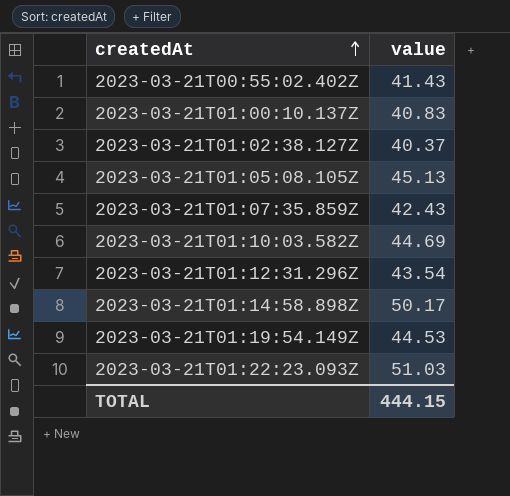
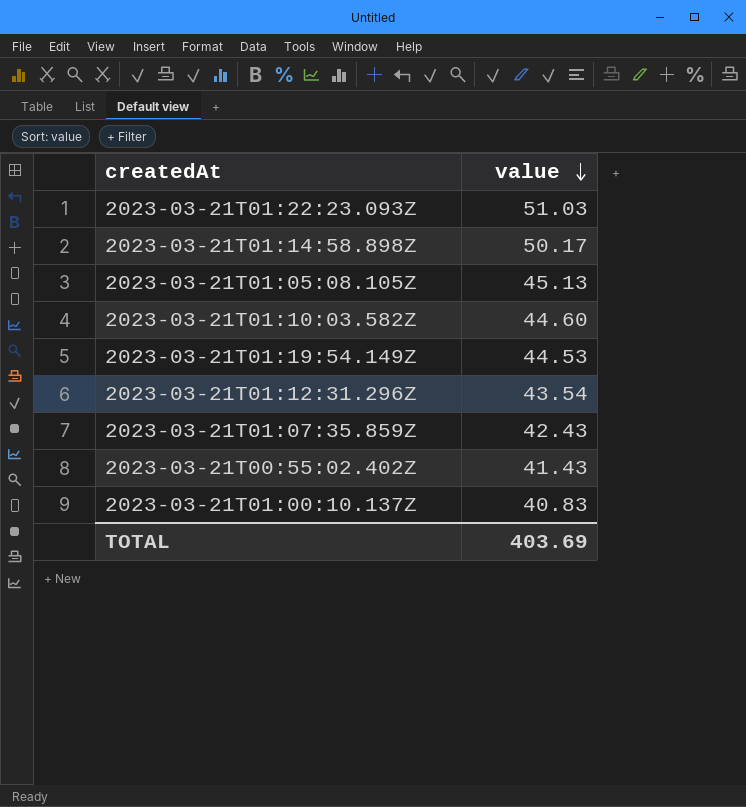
row order: createdAt ascending -> value descending
row 2023-03-21T01:02:38.127Z: 40.37 -> none
2023-03-21T01:10:03.582Z | value: 44.69 -> 44.60
TOTAL | value: 444.15 -> 403.69

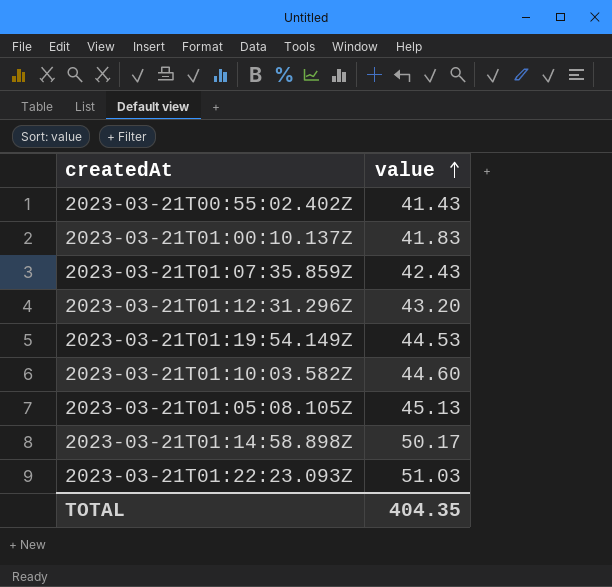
row order: value descending -> value ascending
2023-03-21T01:00:10.137Z | value: 40.83 -> 41.83
2023-03-21T01:12:31.296Z | value: 43.54 -> 43.20
TOTAL | value: 403.69 -> 404.35

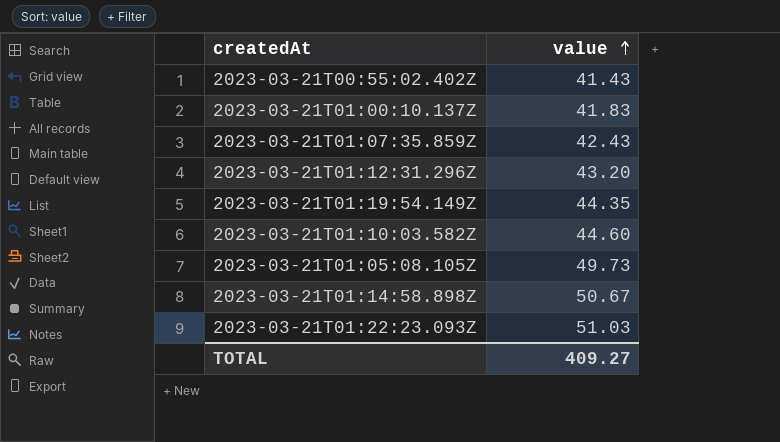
2023-03-21T01:19:54.149Z | value: 44.53 -> 44.35
2023-03-21T01:05:08.105Z | value: 45.13 -> 49.73
2023-03-21T01:14:58.898Z | value: 50.17 -> 50.67
TOTAL | value: 404.35 -> 409.27

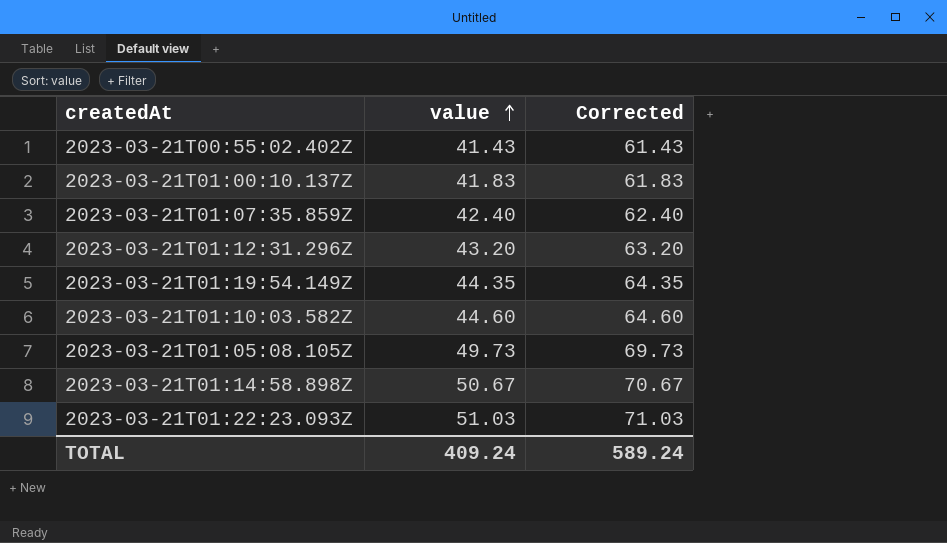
column Corrected | formula: none -> [value] + 20
2023-03-21T01:07:35.859Z | value: 42.43 -> 42.40
TOTAL | value: 409.27 -> 409.24

